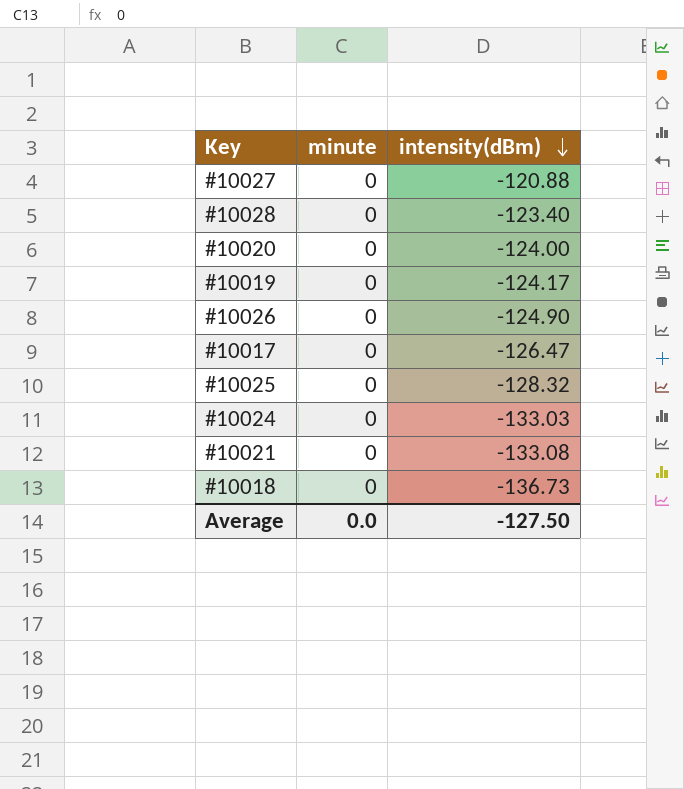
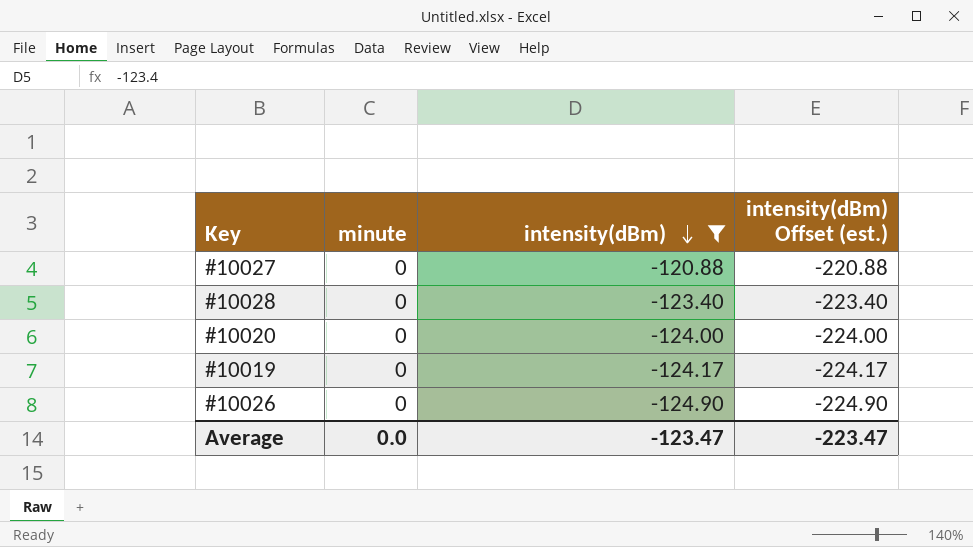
filter: none -> intensity(dBm) >= -124.90
column intensity(dBm) Offset (est.) | formula: none -> [intensity(dBm)] - 100
Average | intensity(dBm): -127.50 -> -123.47

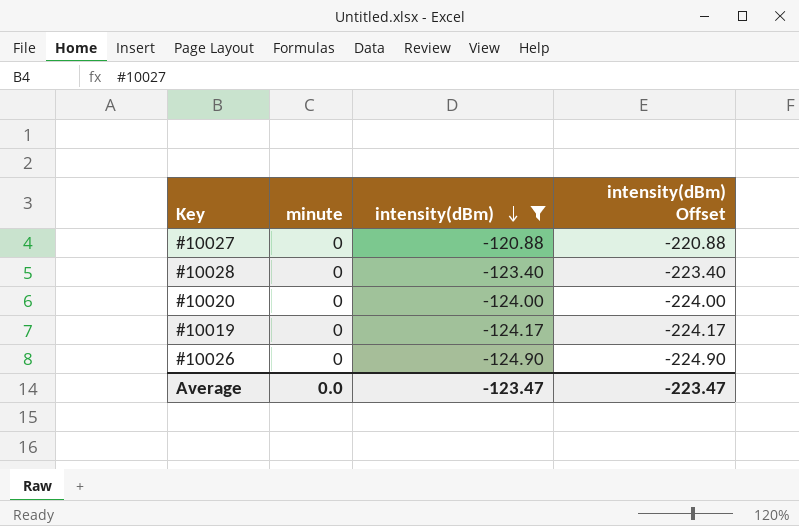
column name: intensity(dBm) Offset (est.) -> intensity(dBm) Offset

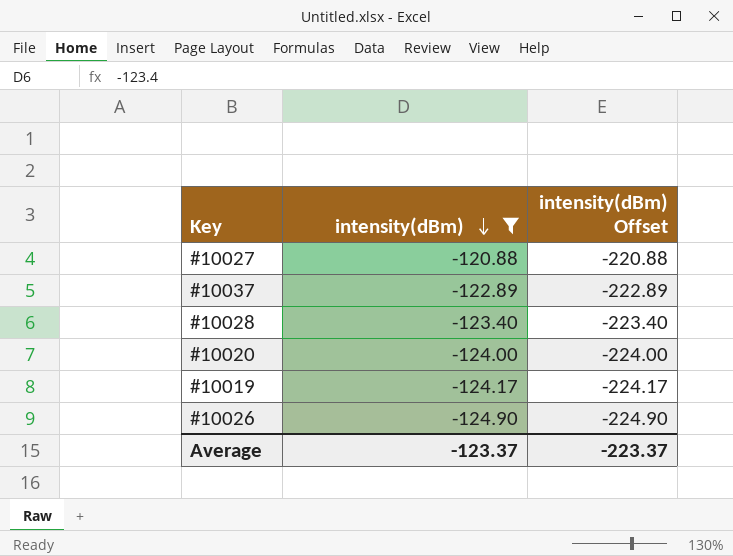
column minute | position: 2 -> none
row #10037: none -> -122.89 | -222.89
Average | intensity(dBm): -123.47 -> -123.37
Average | intensity(dBm) Offset: -223.47 -> -223.37

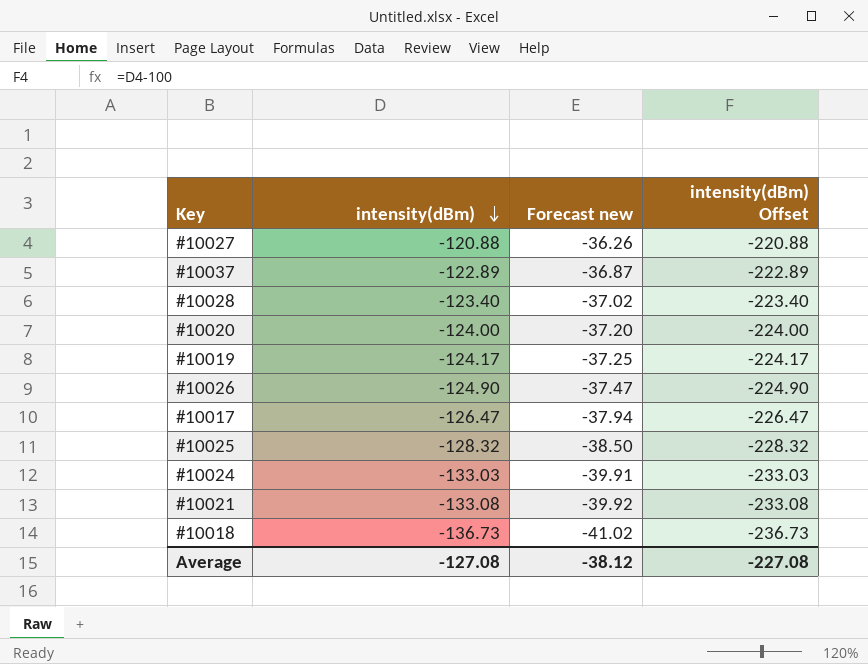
filter: intensity(dBm) >= -124.90 -> none
column Forecast new | formula: none -> [intensity(dBm)] * 0.3
Average | intensity(dBm): -123.37 -> -127.08
Average | intensity(dBm) Offset: -223.37 -> -227.08

